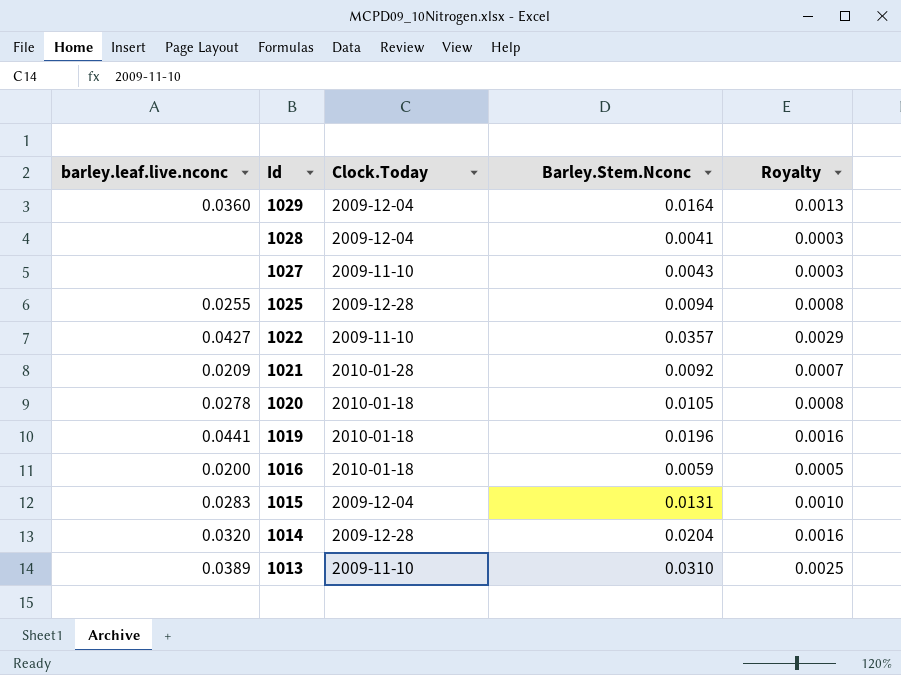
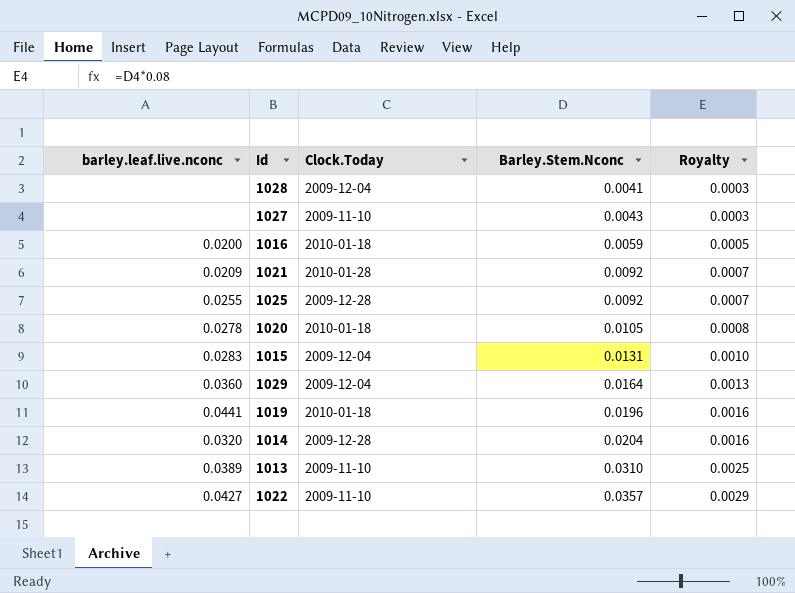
row order: Id descending -> Barley.Stem.Nconc ascending
1025 | Barley.Stem.Nconc: 0.0094 -> 0.0092
1025 | Royalty: 0.0008 -> 0.0007

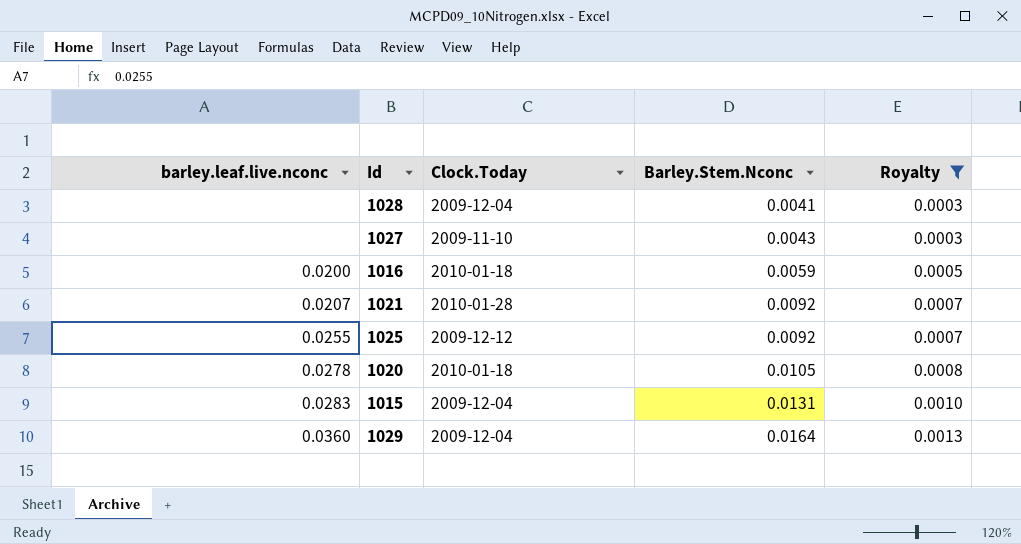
filter: none -> Royalty <= 0.0013
1021 | barley.leaf.live.nconc: 0.0209 -> 0.0207
1025 | Clock.Today: 2009-12-28 -> 2009-12-12

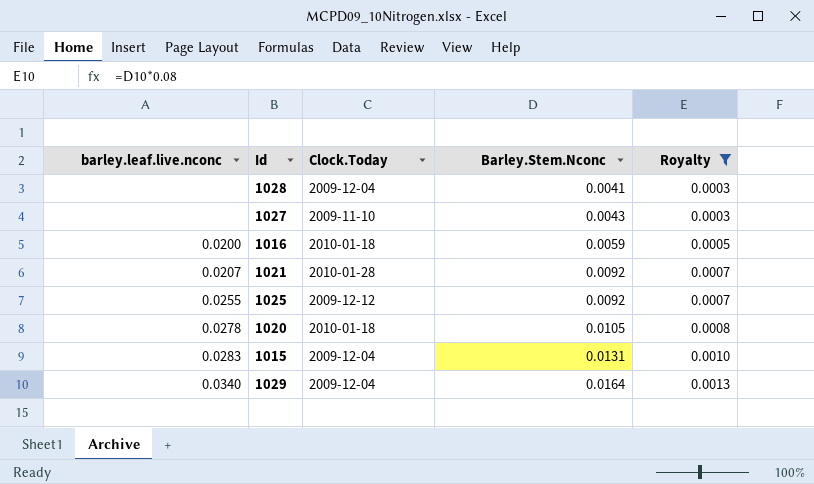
1029 | barley.leaf.live.nconc: 0.0360 -> 0.0340

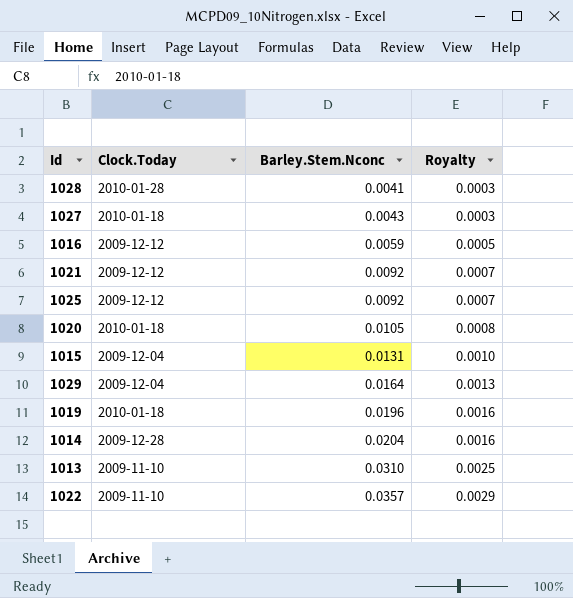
filter: Royalty <= 0.0013 -> none
column barley.leaf.live.nconc | position: 1 -> none
1028 | Clock.Today: 2009-12-04 -> 2010-01-28
1027 | Clock.Today: 2009-11-10 -> 2010-01-18
1016 | Clock.Today: 2010-01-18 -> 2009-12-12
1021 | Clock.Today: 2010-01-28 -> 2009-12-12

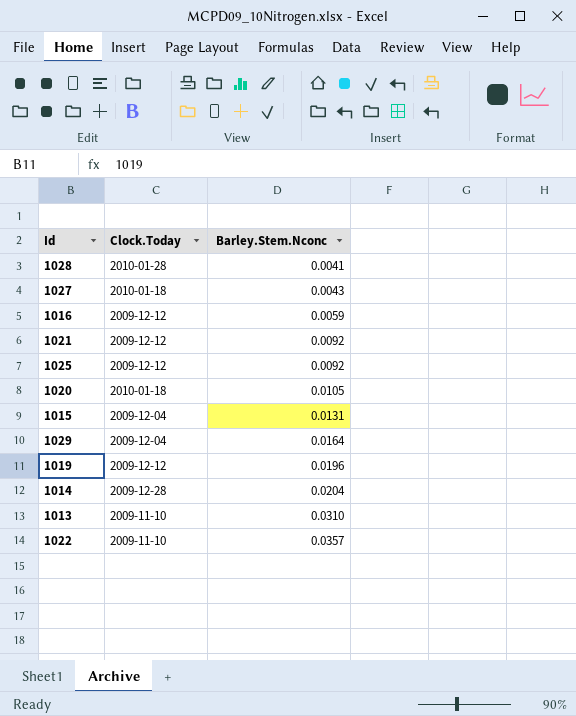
column Royalty | formula: [Barley.Stem.Nconc] * 0.08 -> none
1019 | Clock.Today: 2010-01-18 -> 2009-12-12

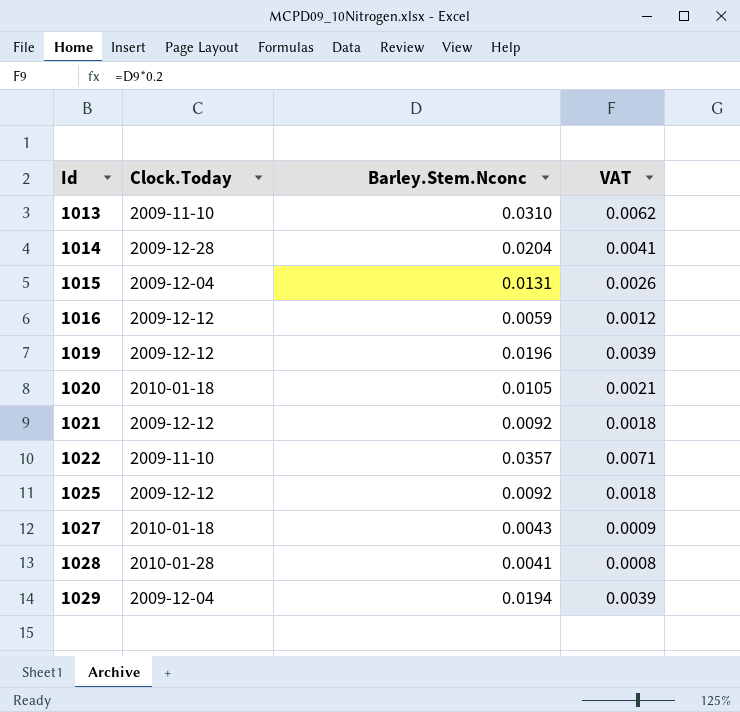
row order: Barley.Stem.Nconc ascending -> Id ascending
column VAT | formula: none -> [Barley.Stem.Nconc] * 0.2
1029 | Barley.Stem.Nconc: 0.0164 -> 0.0194

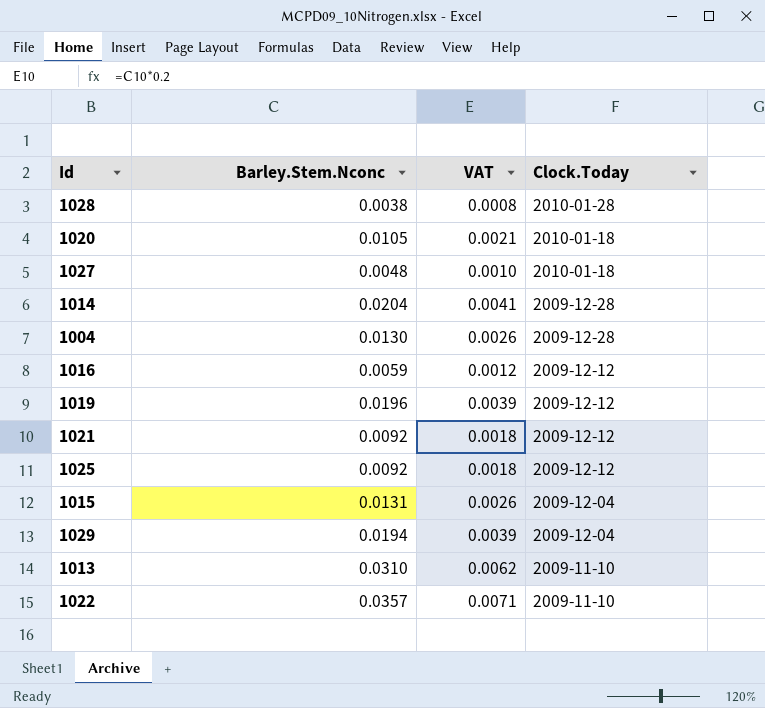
row order: Id ascending -> Clock.Today descending
column Clock.Today | position: 2 -> 4
1028 | Barley.Stem.Nconc: 0.0041 -> 0.0038
1027 | Barley.Stem.Nconc: 0.0043 -> 0.0048
1027 | VAT: 0.0009 -> 0.0010
row 1004: none -> 0.0130 | 0.0026 | 2009-12-28

